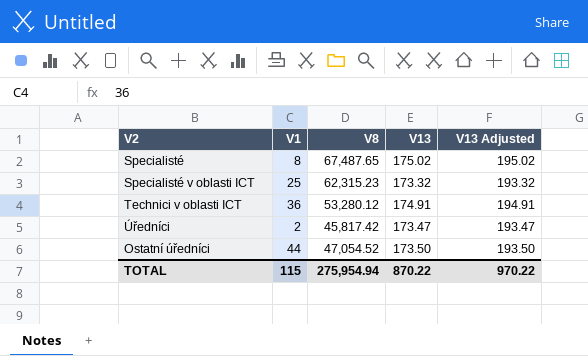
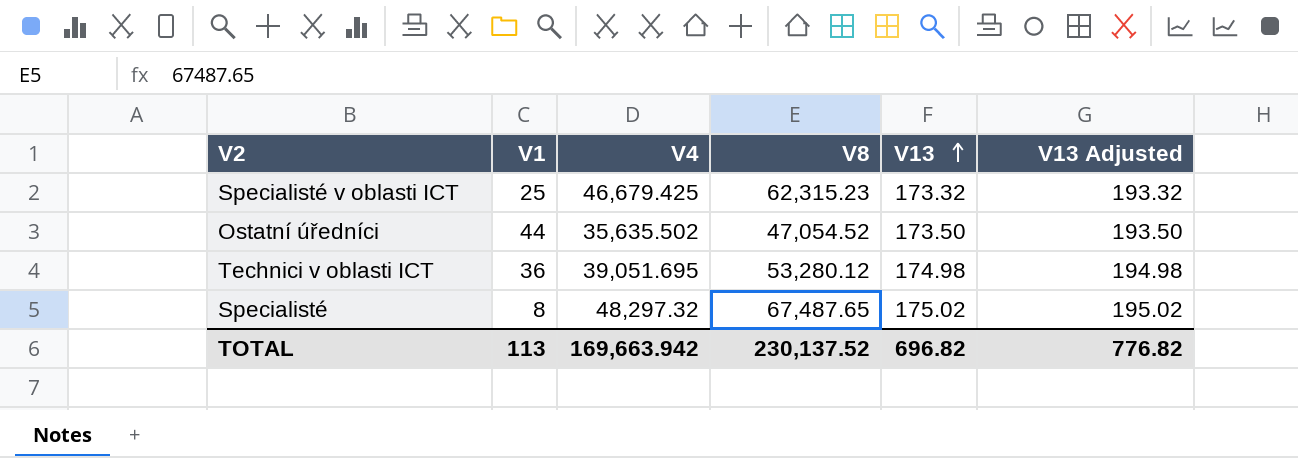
row order: none -> V13 ascending
column V4 | position: none -> 3
row Úředníci: 2 | 45,817.42 | 173.47 | 193.47 -> none
Technici v oblasti ICT | V13: 174.91 -> 174.98
Technici v oblasti ICT | V13 Adjusted: 194.91 -> 194.98
TOTAL | V1: 115 -> 113
TOTAL | V8: 275,954.94 -> 230,137.52
TOTAL | V13: 870.22 -> 696.82
TOTAL | V13 Adjusted: 970.22 -> 776.82

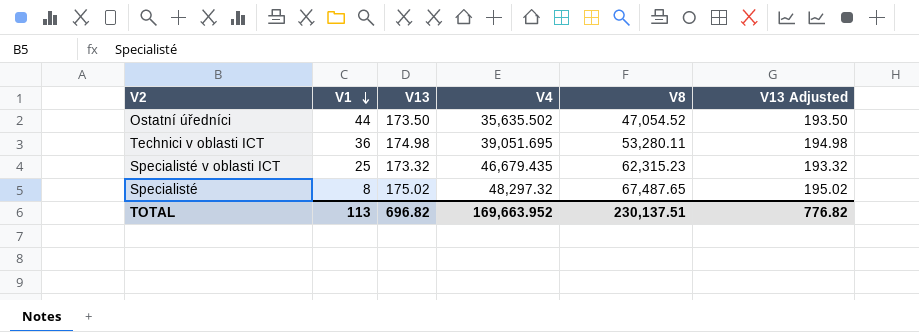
row order: V13 ascending -> V1 descending
column V13 | position: 5 -> 3
Technici v oblasti ICT | V8: 53,280.12 -> 53,280.11
Specialisté v oblasti ICT | V4: 46,679.425 -> 46,679.435
TOTAL | V4: 169,663.942 -> 169,663.952
TOTAL | V8: 230,137.52 -> 230,137.51

